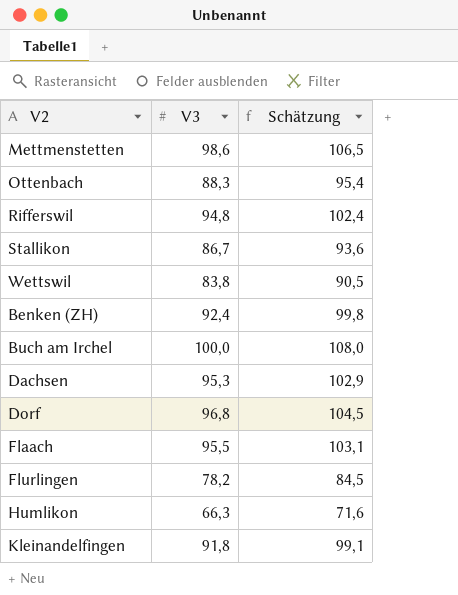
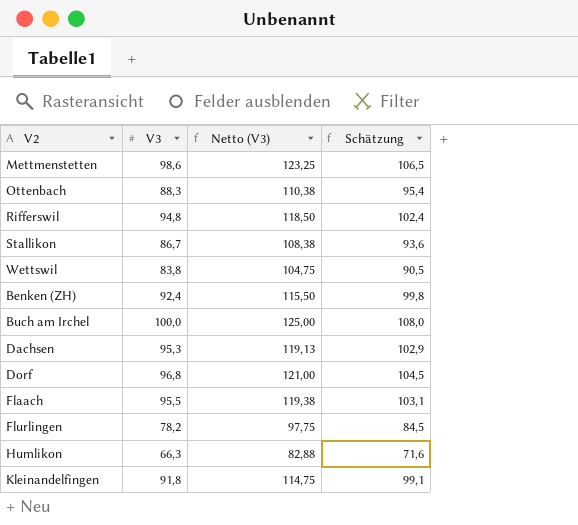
column Netto (V3) | formula: none -> [V3] * 1,25

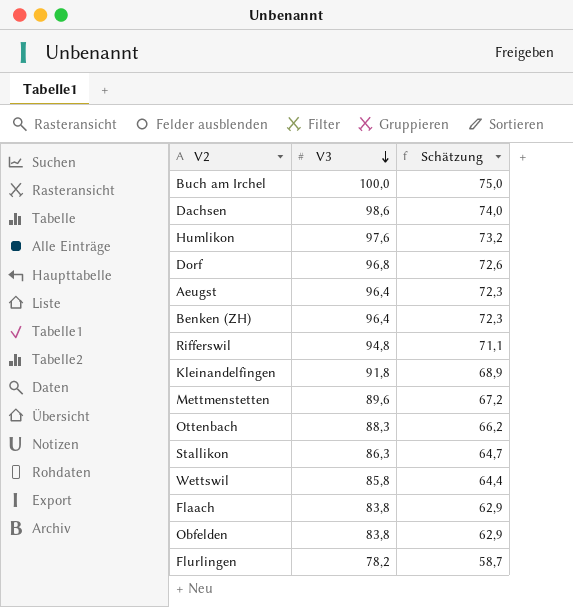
row order: none -> V3 descending
column Netto (V3) | formula: [V3] * 1,25 -> none
column Schätzung | formula: [V3] * 1,08 -> [V3] * 0,75
Dachsen | V3: 95,3 -> 98,6
Humlikon | V3: 66,3 -> 97,6
row Aeugst: none -> 96,4 | 72,3
Benken (ZH) | V3: 92,4 -> 96,4
Mettmenstetten | V3: 98,6 -> 89,6
Stallikon | V3: 86,7 -> 86,3
Wettswil | V3: 83,8 -> 85,8
Flaach | V3: 95,5 -> 83,8
row Obfelden: none -> 83,8 | 62,9

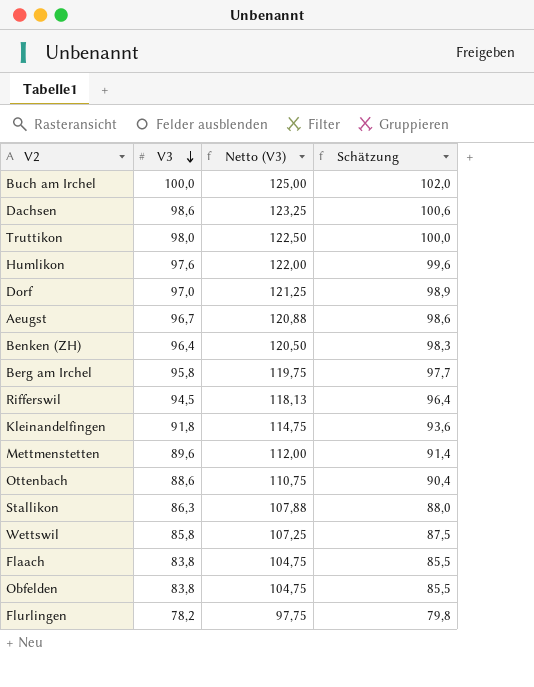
column Netto (V3) | formula: none -> [V3] * 1,25
column Schätzung | formula: [V3] * 0,75 -> [V3] * 1,02
row Truttikon: none -> 98,0 | 122,50 | 100,0
Dorf | V3: 96,8 -> 97,0
Aeugst | V3: 96,4 -> 96,7
row Berg am Irchel: none -> 95,8 | 119,75 | 97,7
Rifferswil | V3: 94,8 -> 94,5
Ottenbach | V3: 88,3 -> 88,6

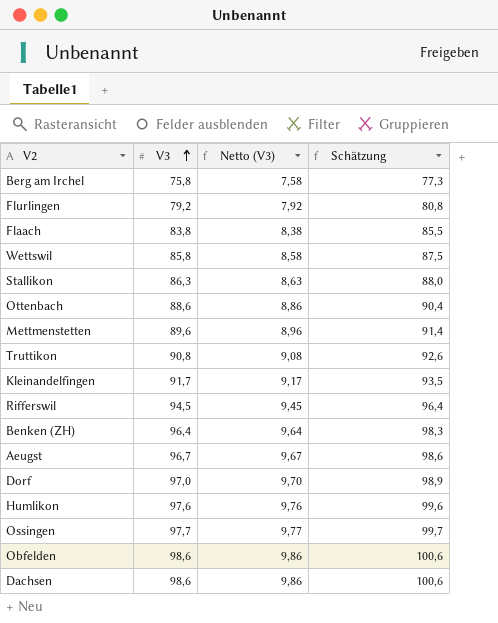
row order: V3 descending -> V3 ascending
column Netto (V3) | formula: [V3] * 1,25 -> [V3] * 0,1
row Buch am Irchel: 100,0 | 125,00 | 102,0 -> none
Berg am Irchel | V3: 95,8 -> 75,8
Berg am Irchel | Schätzung: 97,7 -> 77,3
Flurlingen | V3: 78,2 -> 79,2
Flurlingen | Schätzung: 79,8 -> 80,8
Truttikon | V3: 98,0 -> 90,8
Truttikon | Schätzung: 100,0 -> 92,6
Kleinandelfingen | V3: 91,8 -> 91,7
Kleinandelfingen | Schätzung: 93,6 -> 93,5
row Ossingen: none -> 97,7 | 9,77 | 99,7
Obfelden | V3: 83,8 -> 98,6
Obfelden | Schätzung: 85,5 -> 100,6

